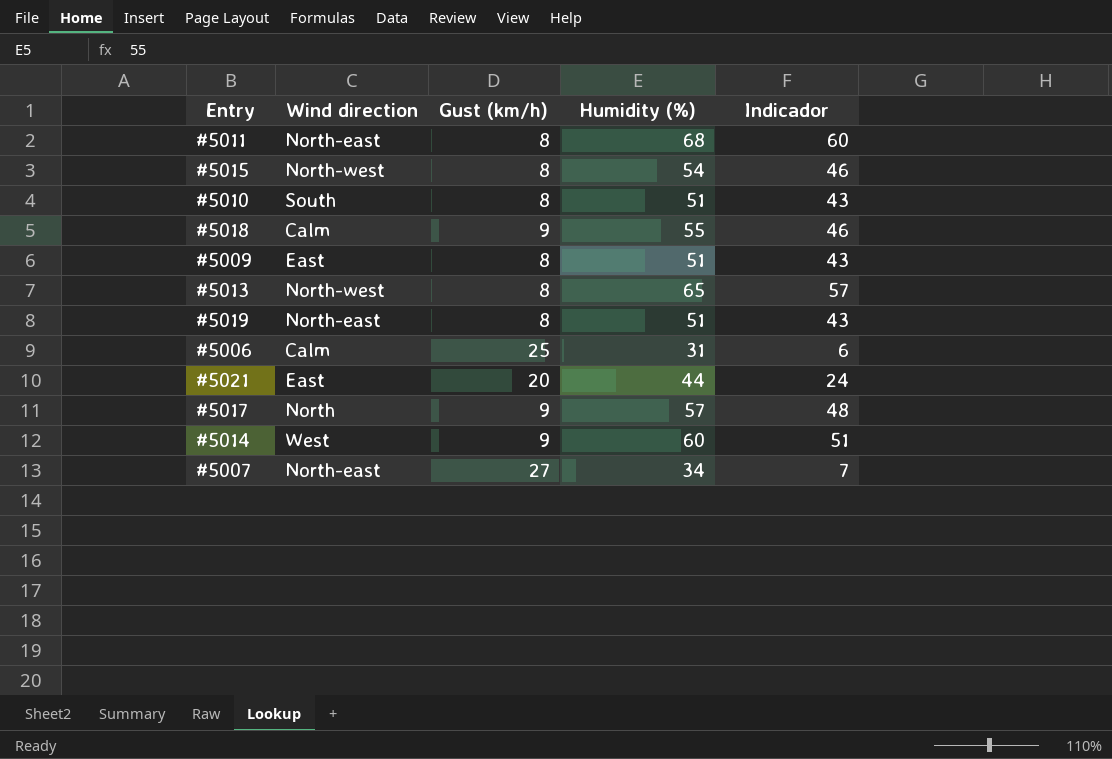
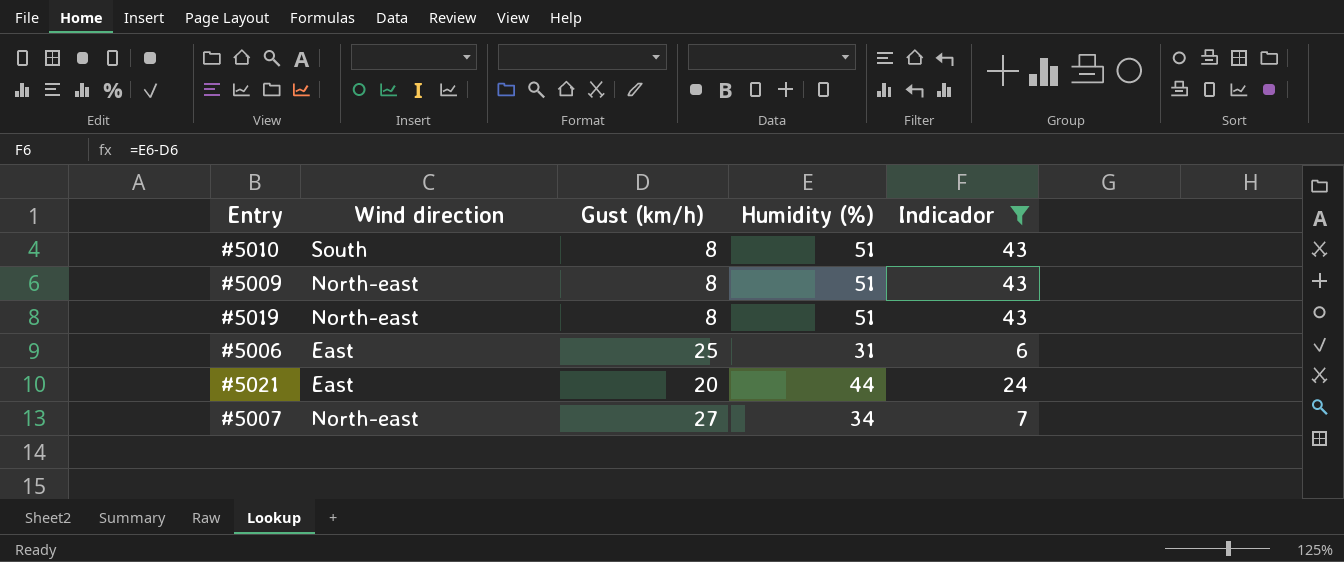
filter: none -> Indicador <= 43
#5009 | Wind direction: East -> North-east
#5006 | Wind direction: Calm -> East

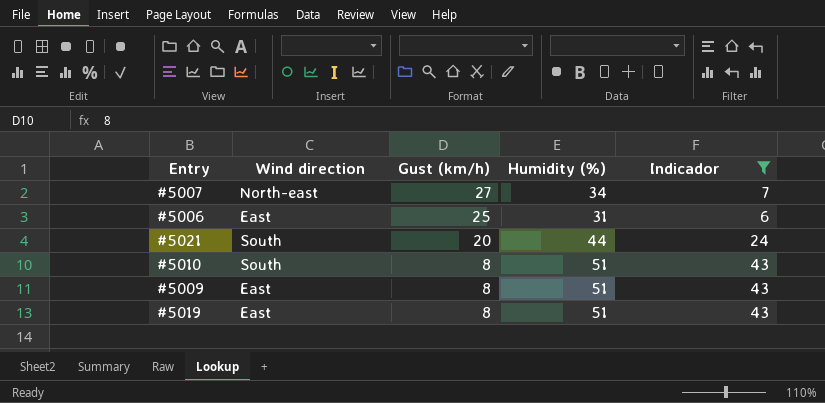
row order: none -> Gust (km/h) descending
#5021 | Wind direction: East -> South
#5009 | Wind direction: North-east -> East
#5019 | Wind direction: North-east -> East

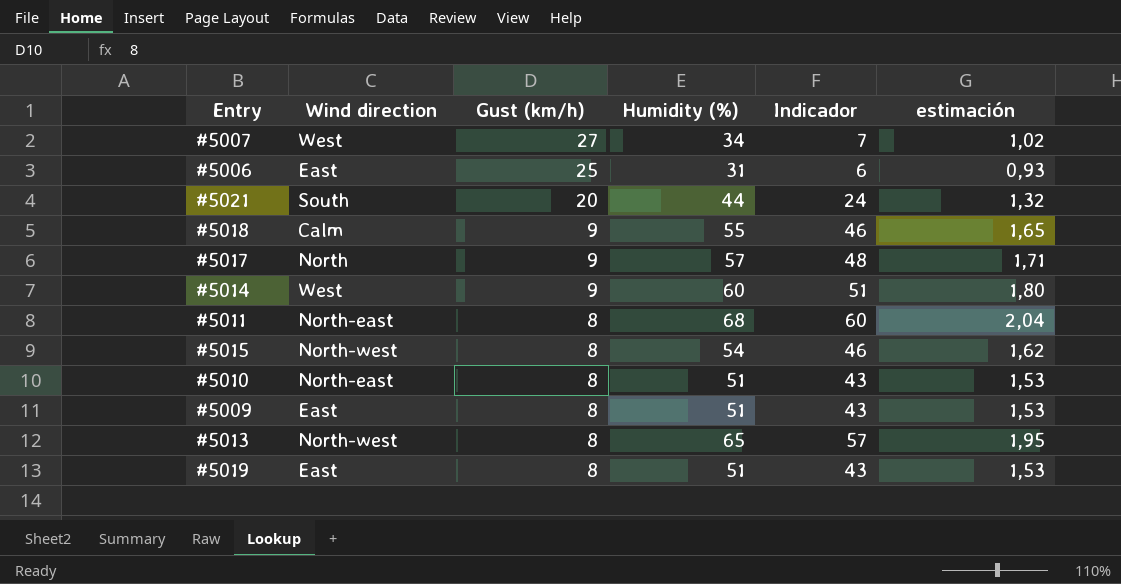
filter: Indicador <= 43 -> none
column estimación | formula: none -> [Humidity (%)] * 0,03
#5007 | Wind direction: North-east -> West
#5010 | Wind direction: South -> North-east

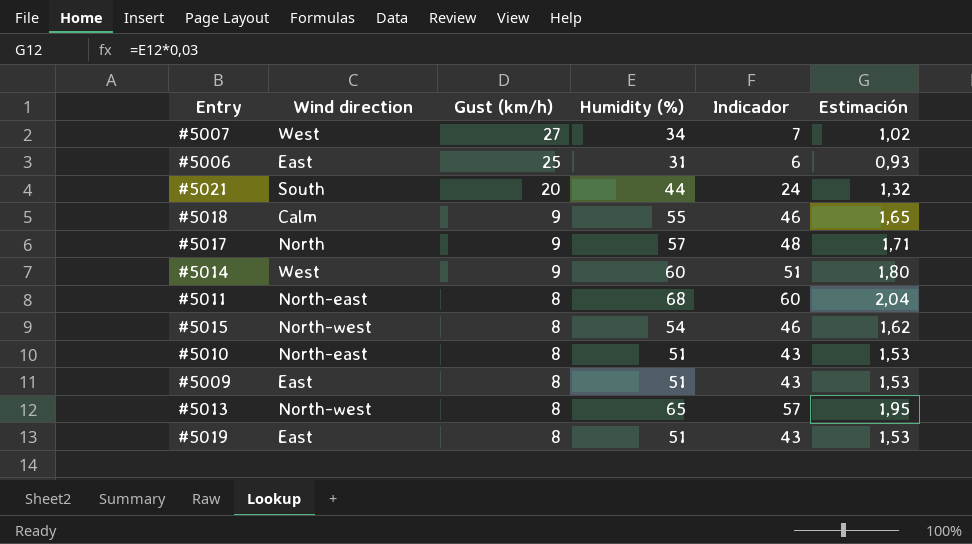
column name: estimación -> Estimación

